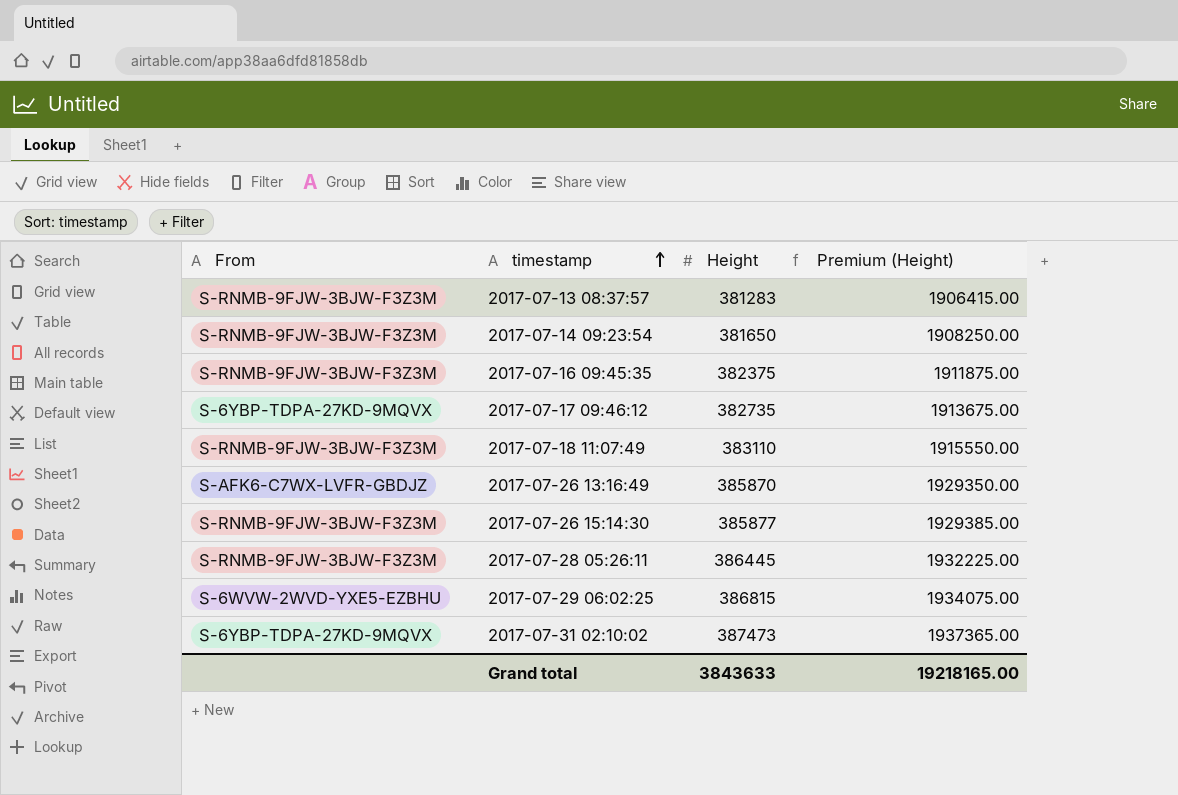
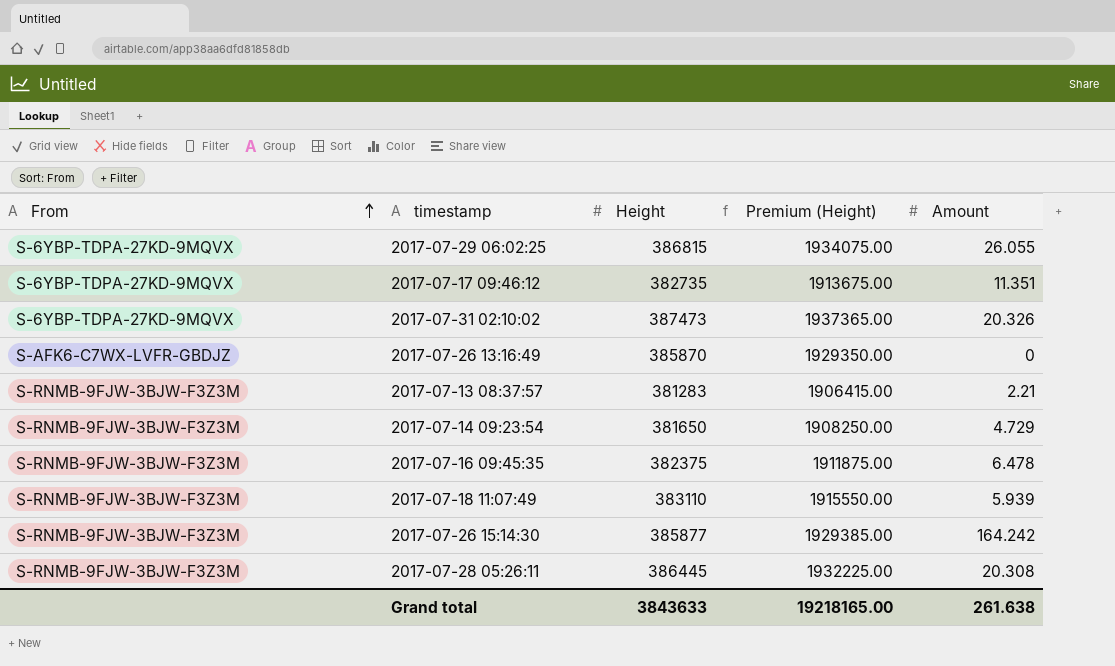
row order: timestamp ascending -> From ascending
column Amount | position: none -> 5
2017-07-29 06:02:25 | From: S-6WVW-2WVD-YXE5-EZBHU -> S-6YBP-TDPA-27KD-9MQVX

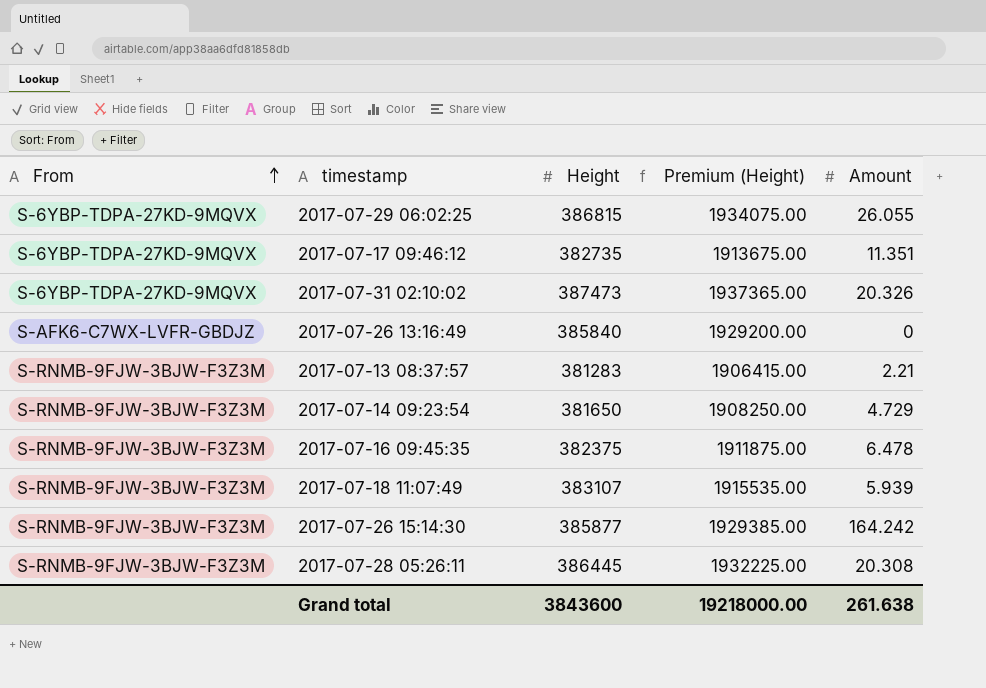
2017-07-26 13:16:49 | Height: 385870 -> 385840
2017-07-26 13:16:49 | Premium (Height): 1929350.00 -> 1929200.00
2017-07-18 11:07:49 | Height: 383110 -> 383107
2017-07-18 11:07:49 | Premium (Height): 1915550.00 -> 1915535.00
Grand total | Height: 3843633 -> 3843600
Grand total | Premium (Height): 19218165.00 -> 19218000.00

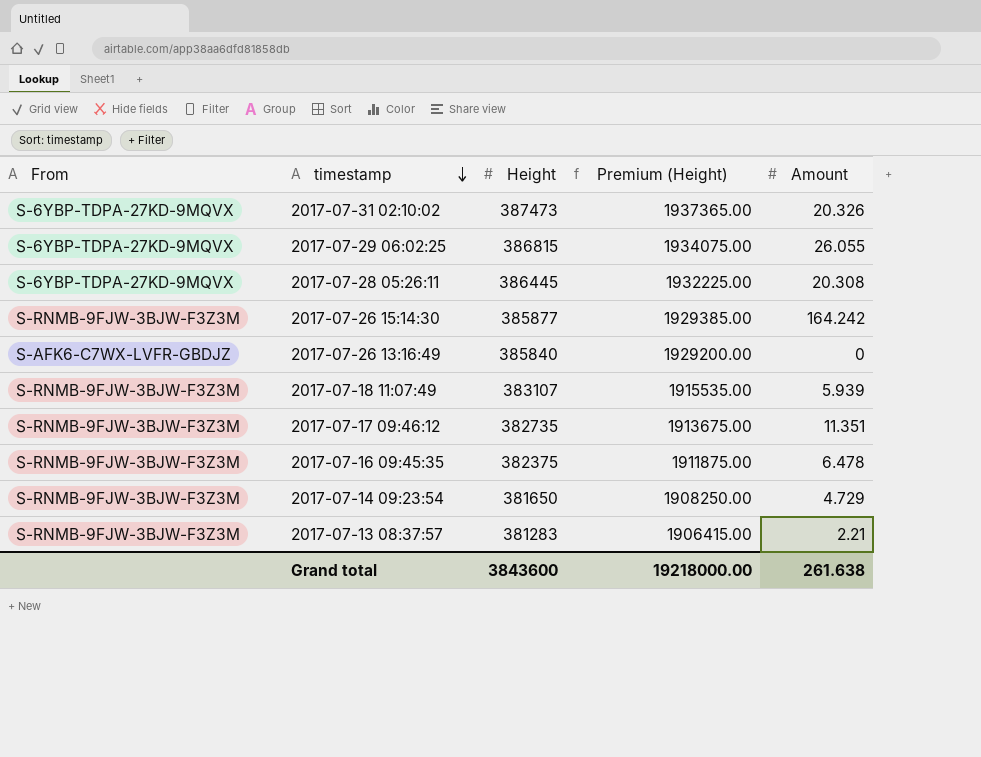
row order: From ascending -> timestamp descending
2017-07-28 05:26:11 | From: S-RNMB-9FJW-3BJW-F3Z3M -> S-6YBP-TDPA-27KD-9MQVX
2017-07-17 09:46:12 | From: S-6YBP-TDPA-27KD-9MQVX -> S-RNMB-9FJW-3BJW-F3Z3M

